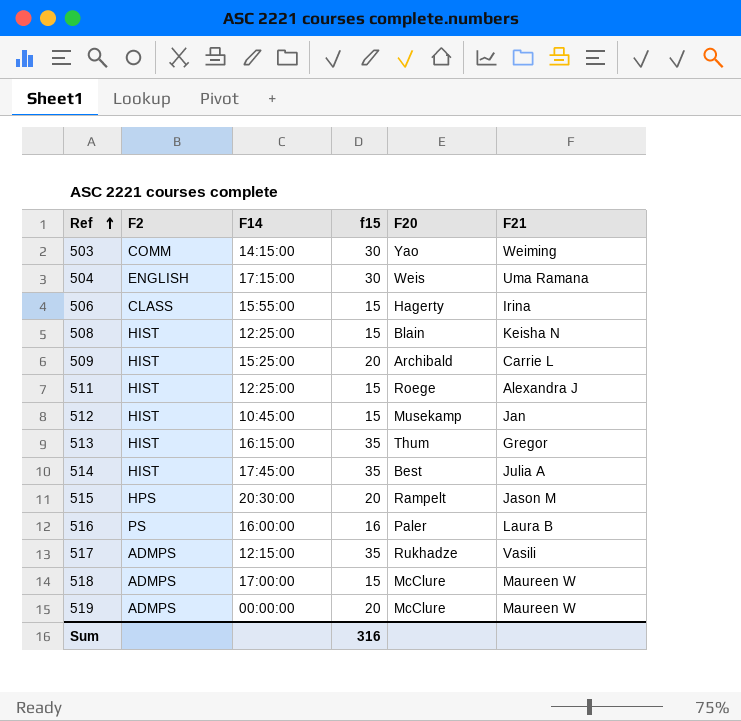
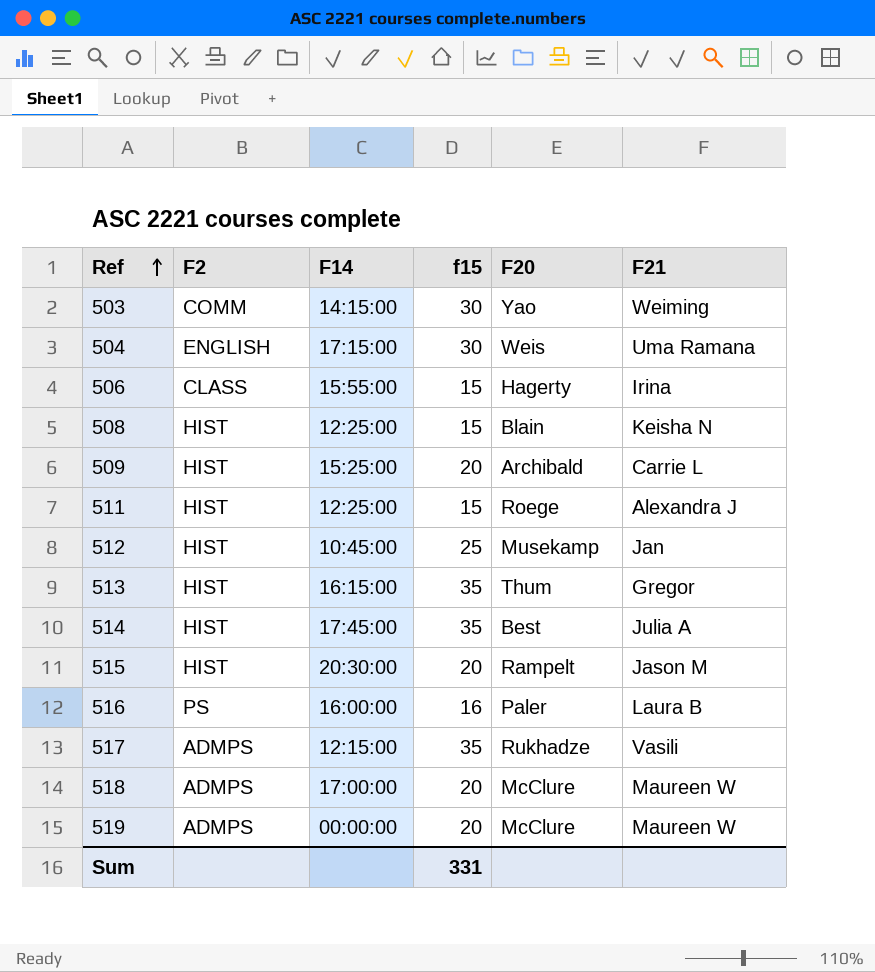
512 | f15: 15 -> 25
515 | F2: HPS -> HIST
518 | f15: 15 -> 20
Sum | f15: 316 -> 331

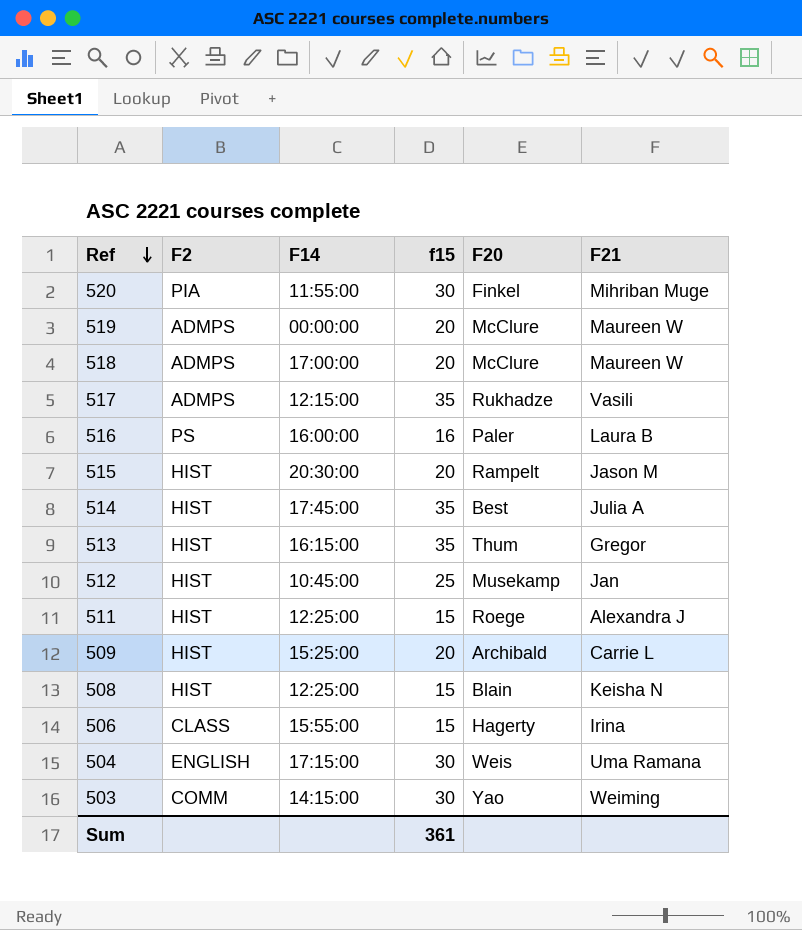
row order: Ref ascending -> Ref descending
row 520: none -> PIA | 11:55:00 | 30 | Finkel | Mihriban Muge
Sum | f15: 331 -> 361

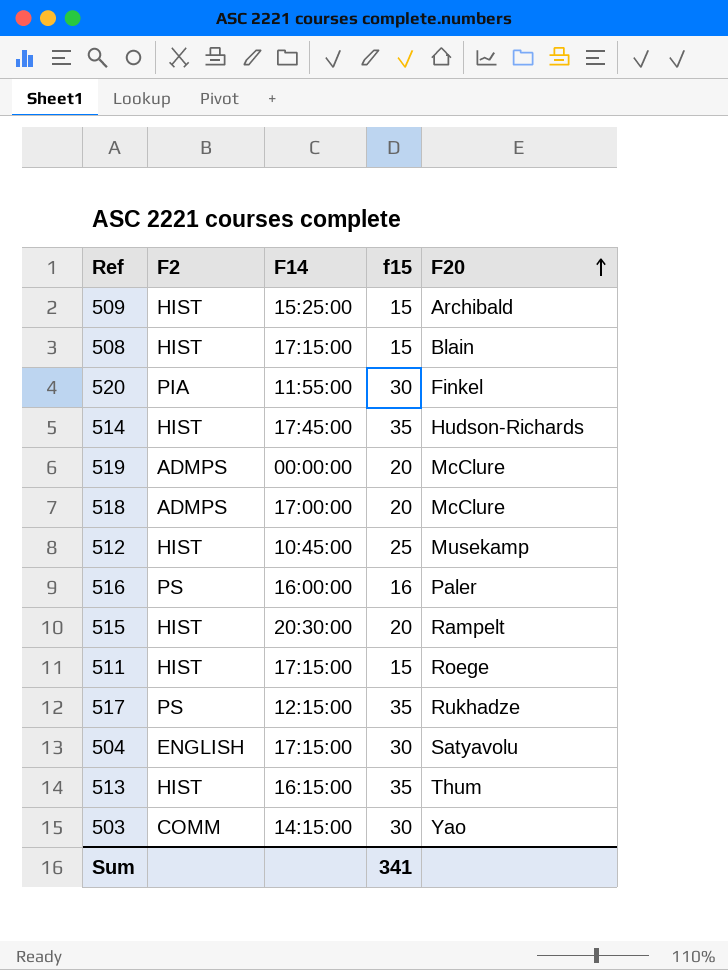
row order: Ref descending -> F20 ascending
column F21 | position: 6 -> none
row 506: CLASS | 15:55:00 | 15 | Hagerty | Irina -> none
509 | f15: 20 -> 15
508 | F14: 12:25:00 -> 17:15:00
514 | F20: Best -> Hudson-Richards
511 | F14: 12:25:00 -> 17:15:00
517 | F2: ADMPS -> PS
504 | F20: Weis -> Satyavolu
Sum | f15: 361 -> 341

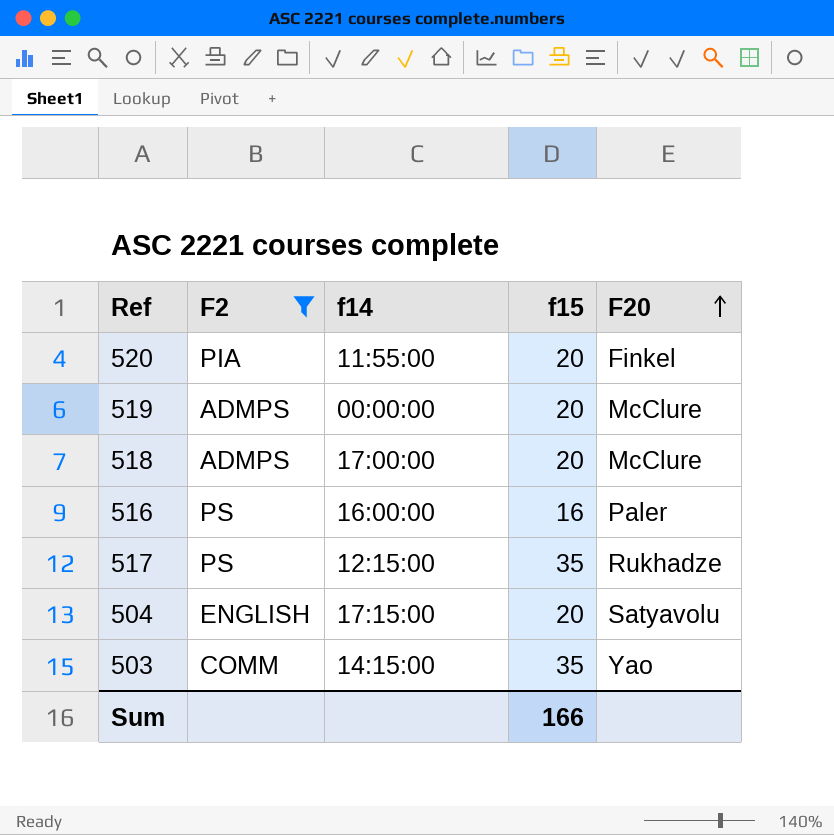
filter: none -> F2 != HIST
column name: F14 -> f14
520 | f15: 30 -> 20
504 | f15: 30 -> 20
503 | f15: 30 -> 35
Sum | f15: 341 -> 166

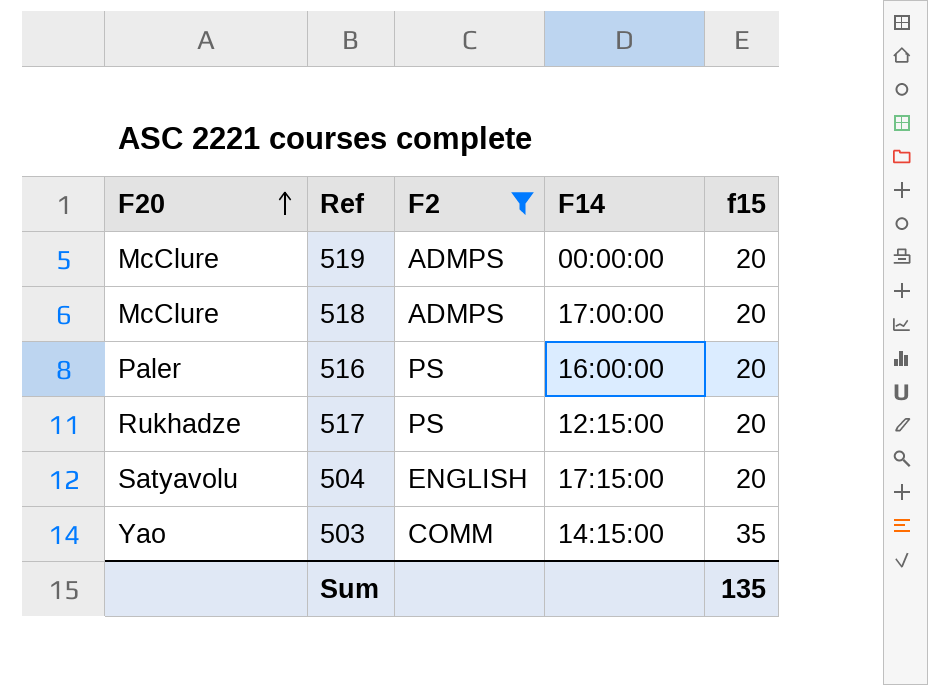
column F20 | position: 5 -> 1
column name: f14 -> F14
row 520: PIA | 11:55:00 | 20 | Finkel -> none
516 | f15: 16 -> 20
517 | f15: 35 -> 20
Sum | f15: 166 -> 135

